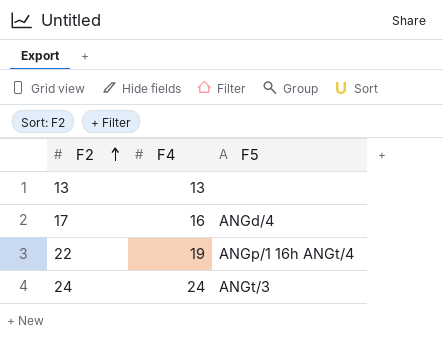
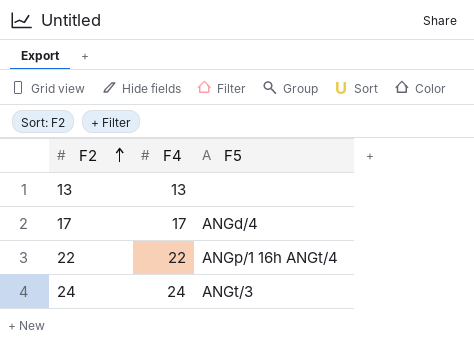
17 | F4: 16 -> 17
22 | F4: 19 -> 22

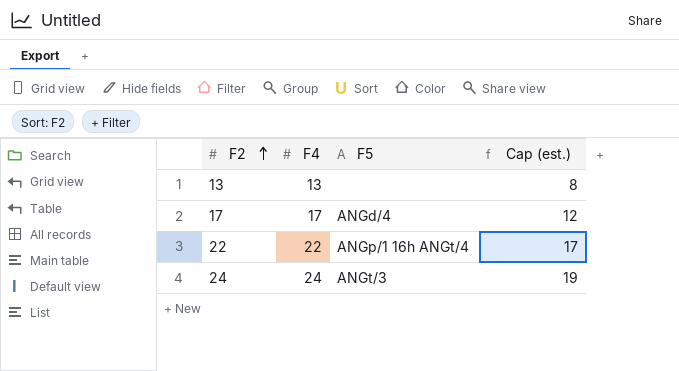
column Cap (est.) | formula: none -> [F4] - 5

